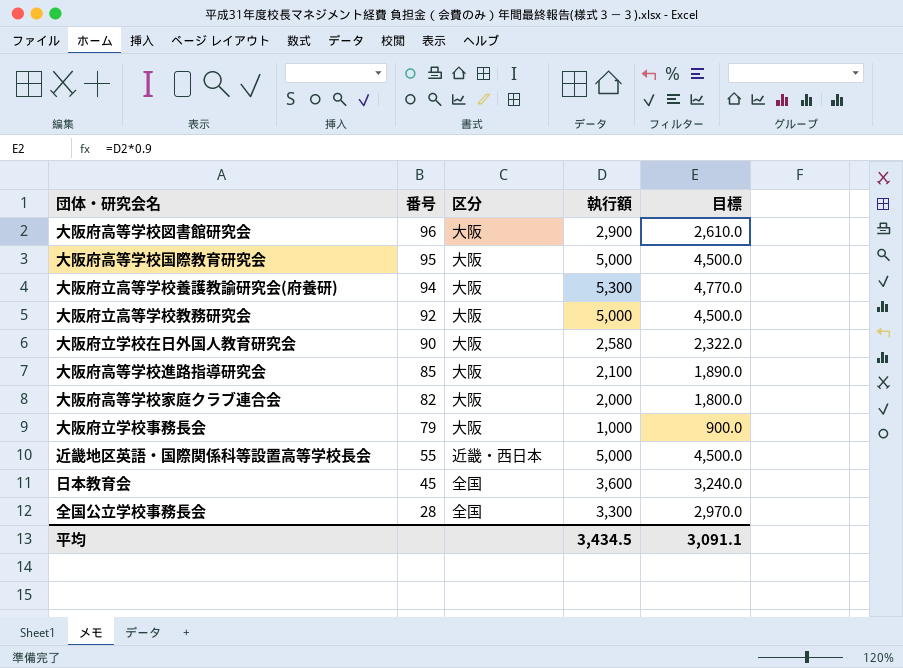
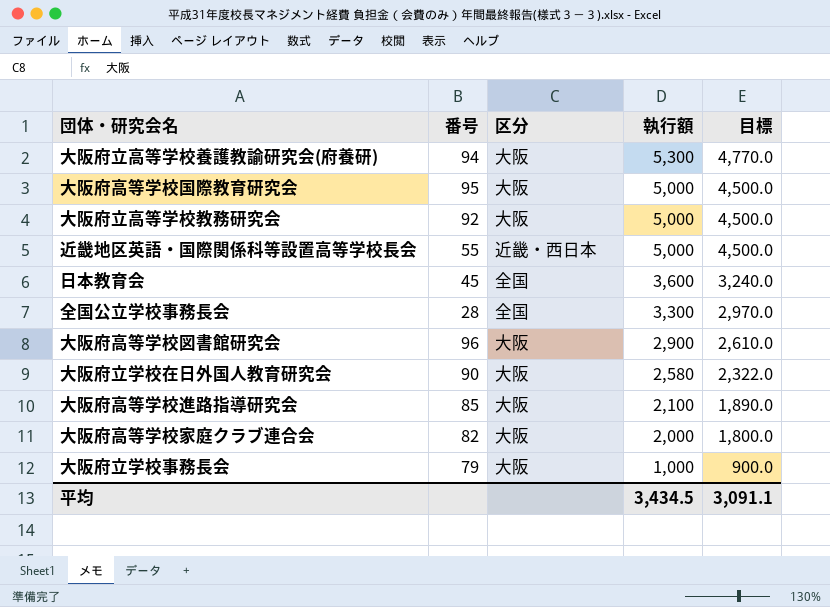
row order: 番号 descending -> 執行額 descending

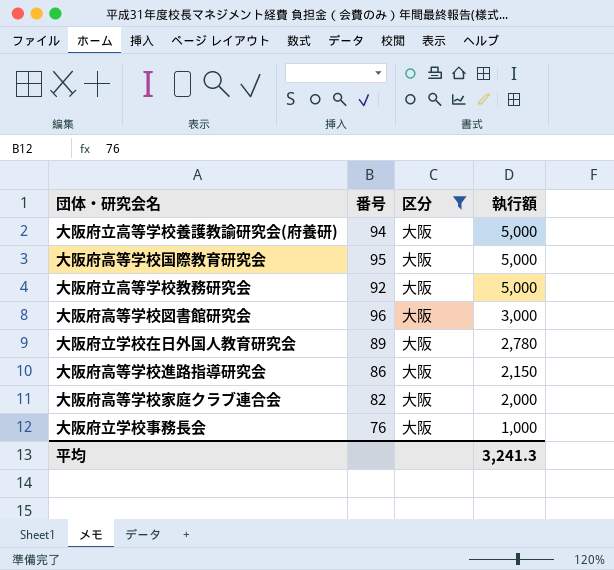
filter: none -> 区分 = 大阪
column 目標 | formula: [執行額] * 0.9 -> none
大阪府立高等学校養護教諭研究会(府養研) | 執行額: 5,300 -> 5,000
大阪府高等学校図書館研究会 | 執行額: 2,900 -> 3,000
大阪府立学校在日外国人教育研究会 | 番号: 90 -> 89
大阪府立学校在日外国人教育研究会 | 執行額: 2,580 -> 2,780
大阪府高等学校進路指導研究会 | 番号: 85 -> 86
大阪府高等学校進路指導研究会 | 執行額: 2,100 -> 2,150
大阪府立学校事務長会 | 番号: 79 -> 76
平均 | 執行額: 3,434.5 -> 3,241.3

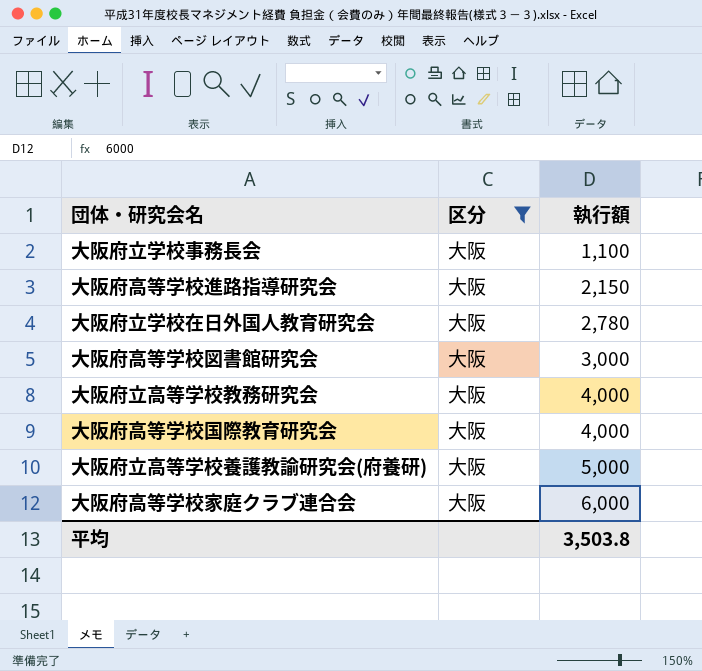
row order: 執行額 descending -> 執行額 ascending
column 番号 | position: 2 -> none
大阪府立学校事務長会 | 執行額: 1,000 -> 1,100
大阪府立高等学校教務研究会 | 執行額: 5,000 -> 4,000
大阪府高等学校国際教育研究会 | 執行額: 5,000 -> 4,000
大阪府高等学校家庭クラブ連合会 | 執行額: 2,000 -> 6,000
平均 | 執行額: 3,241.3 -> 3,503.8

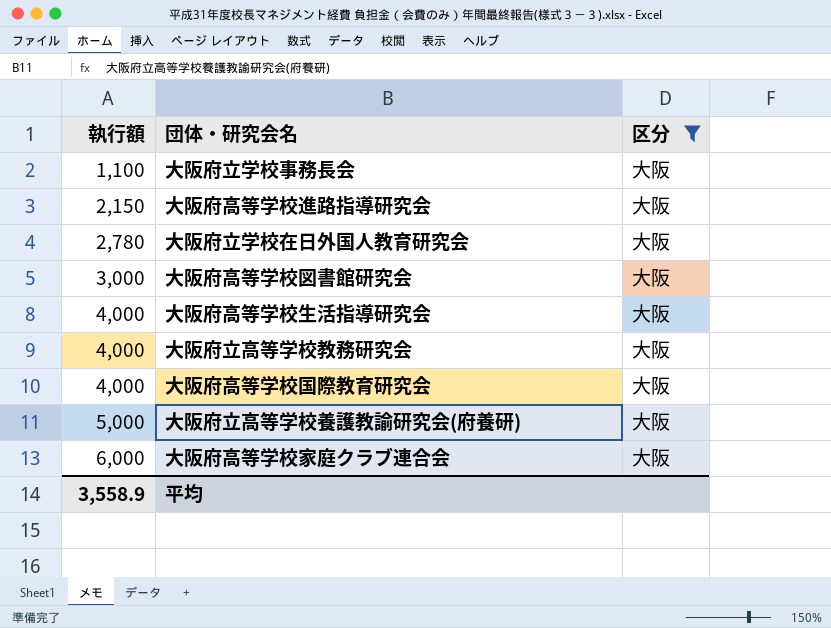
column 執行額 | position: 3 -> 1
row 大阪府高等学校生活指導研究会: none -> 4,000 | 大阪
平均 | 執行額: 3,503.8 -> 3,558.9

